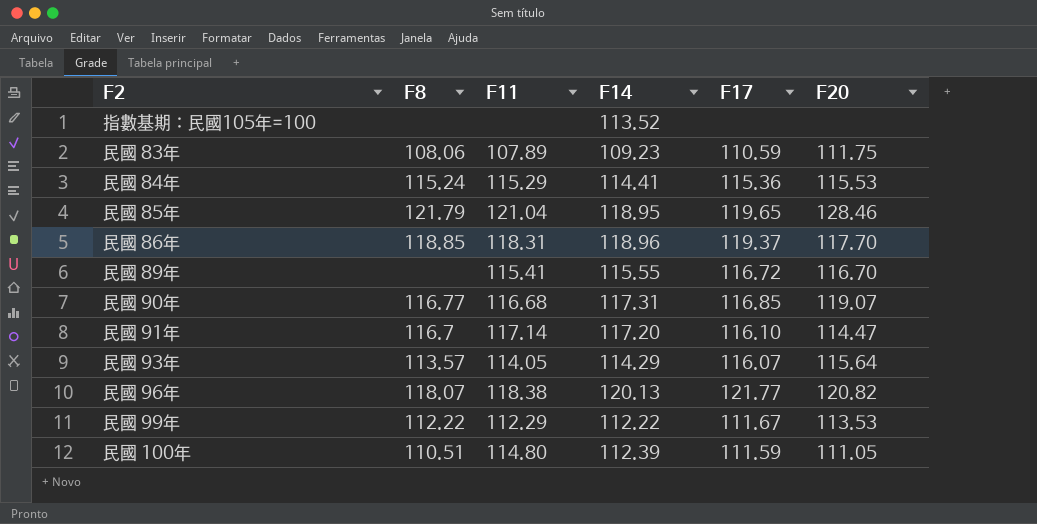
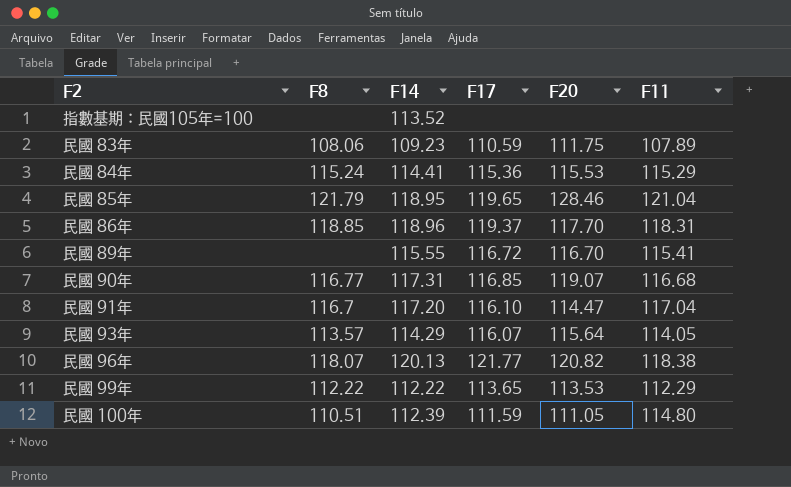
column F11 | position: 3 -> 6
民國 91年 | F11: 117.14 -> 117.04
民國 99年 | F17: 111.67 -> 113.65

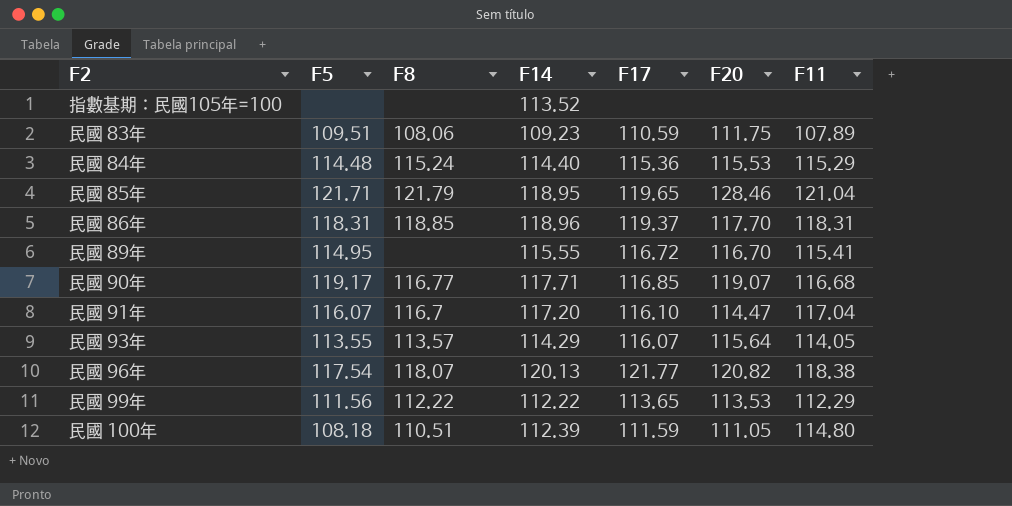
column F5 | position: none -> 2
民國 84年 | F14: 114.41 -> 114.40
民國 90年 | F14: 117.31 -> 117.71

